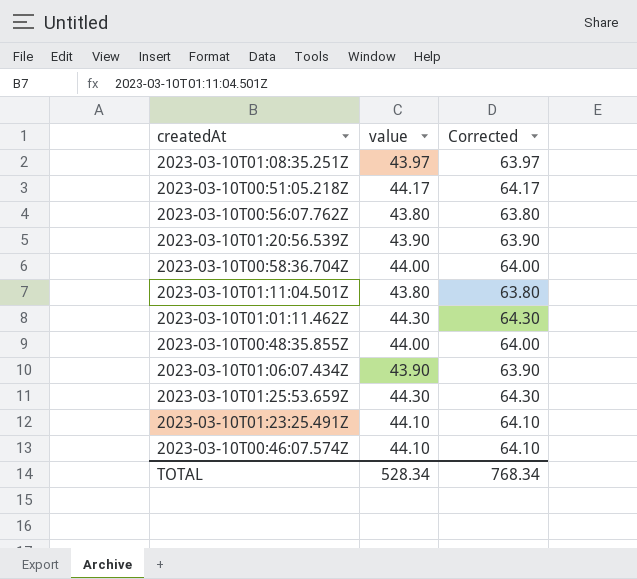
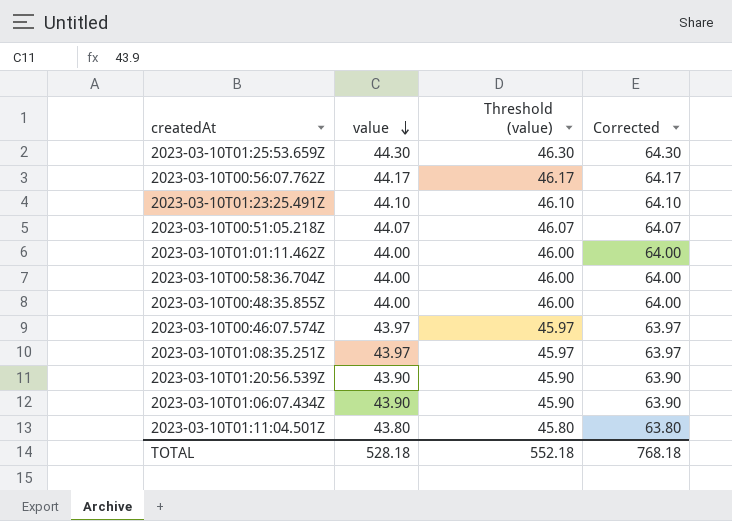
row order: none -> value descending
column Threshold (value) | formula: none -> [value] + 2
2023-03-10T00:56:07.762Z | value: 43.80 -> 44.17
2023-03-10T00:56:07.762Z | Corrected: 63.80 -> 64.17
2023-03-10T00:51:05.218Z | value: 44.17 -> 44.07
2023-03-10T00:51:05.218Z | Corrected: 64.17 -> 64.07
2023-03-10T01:01:11.462Z | value: 44.30 -> 44.00
2023-03-10T01:01:11.462Z | Corrected: 64.30 -> 64.00
2023-03-10T00:46:07.574Z | value: 44.10 -> 43.97
2023-03-10T00:46:07.574Z | Corrected: 64.10 -> 63.97
TOTAL | value: 528.34 -> 528.18
TOTAL | Corrected: 768.34 -> 768.18

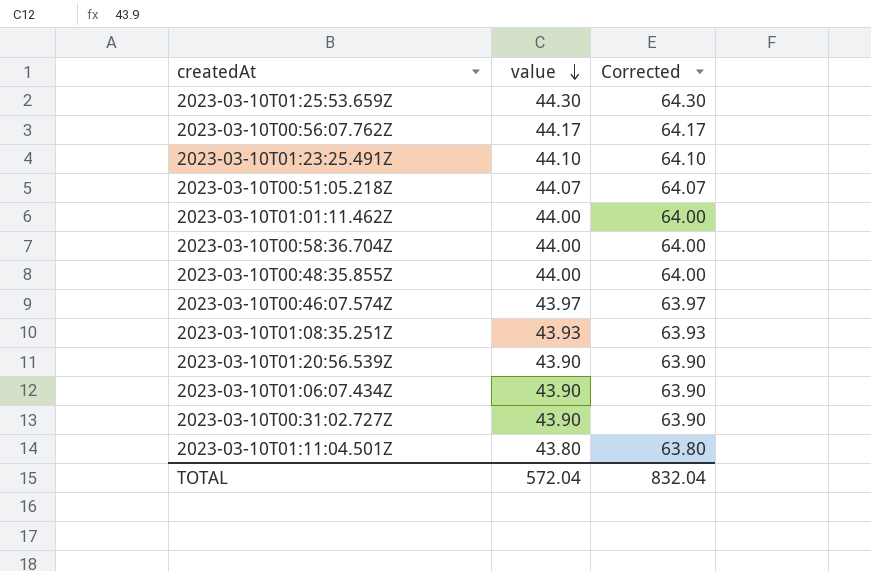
column Threshold (value) | formula: [value] + 2 -> none
2023-03-10T01:08:35.251Z | value: 43.97 -> 43.93
2023-03-10T01:08:35.251Z | Corrected: 63.97 -> 63.93
row 2023-03-10T00:31:02.727Z: none -> 43.90 | 63.90
TOTAL | value: 528.18 -> 572.04
TOTAL | Corrected: 768.18 -> 832.04

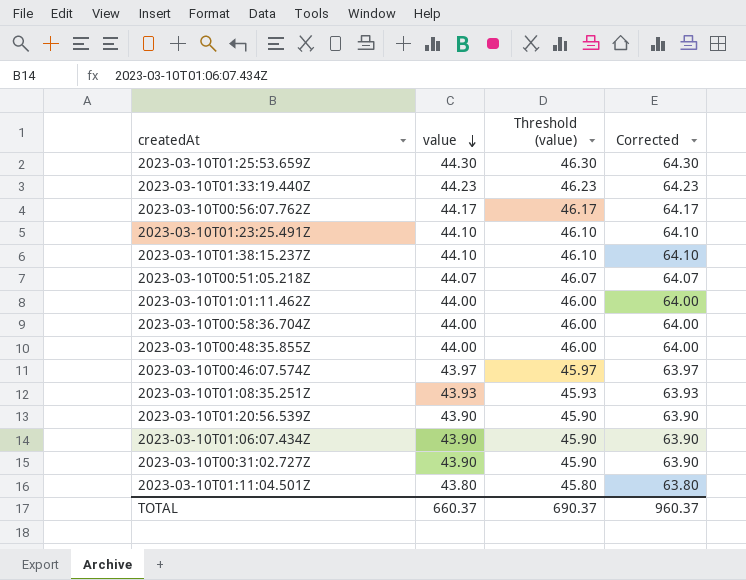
column Threshold (value) | formula: none -> [value] + 2
row 2023-03-10T01:33:19.440Z: none -> 44.23 | 46.23 | 64.23
row 2023-03-10T01:38:15.237Z: none -> 44.10 | 46.10 | 64.10
TOTAL | value: 572.04 -> 660.37
TOTAL | Corrected: 832.04 -> 960.37

